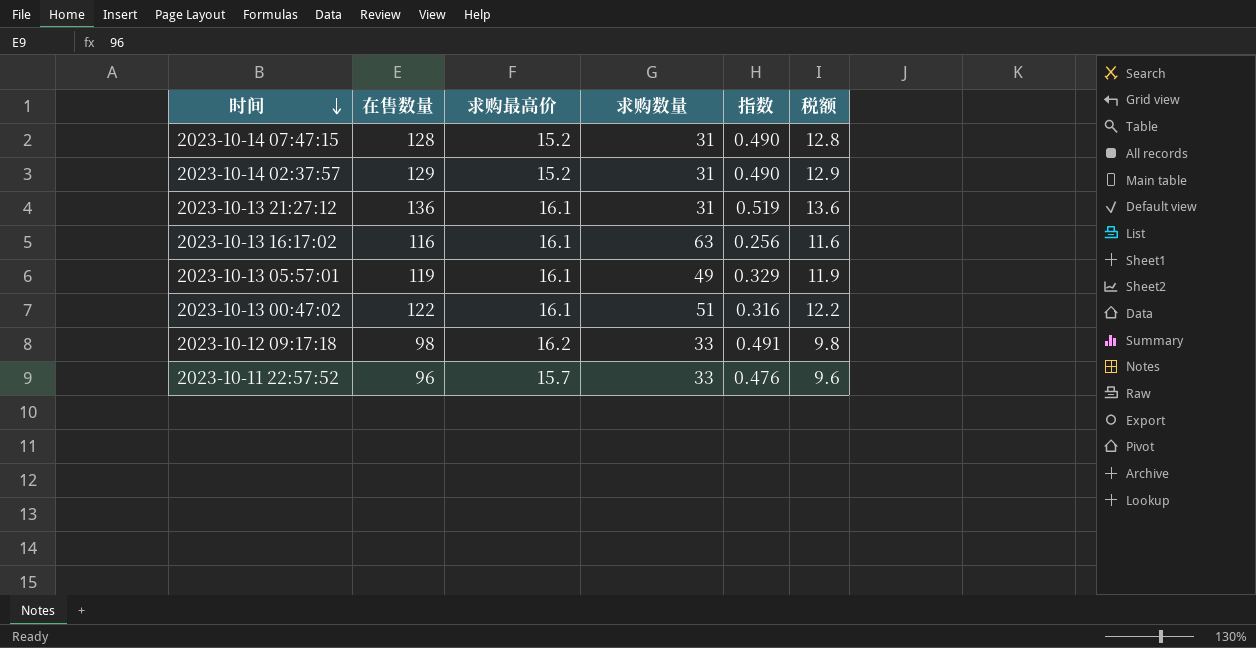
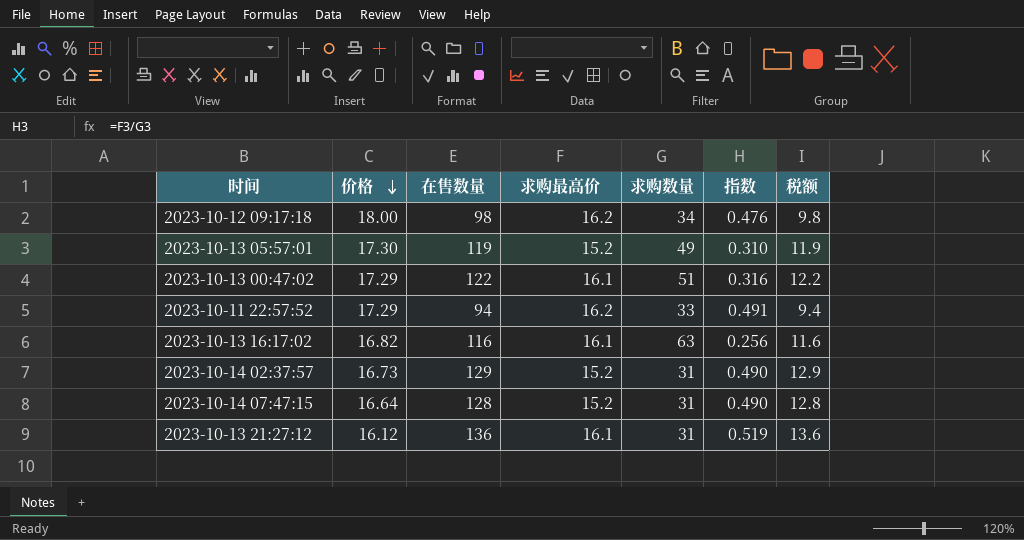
row order: 时间 descending -> 价格 descending
column 价格 | position: none -> 2
2023-10-12 09:17:18 | 求购数量: 33 -> 34
2023-10-12 09:17:18 | 指数: 0.491 -> 0.476
2023-10-13 05:57:01 | 求购最高价: 16.1 -> 15.2
2023-10-13 05:57:01 | 指数: 0.329 -> 0.310
2023-10-11 22:57:52 | 在售数量: 96 -> 94
2023-10-11 22:57:52 | 求购最高价: 15.7 -> 16.2
2023-10-11 22:57:52 | 指数: 0.476 -> 0.491
2023-10-11 22:57:52 | 税额: 9.6 -> 9.4

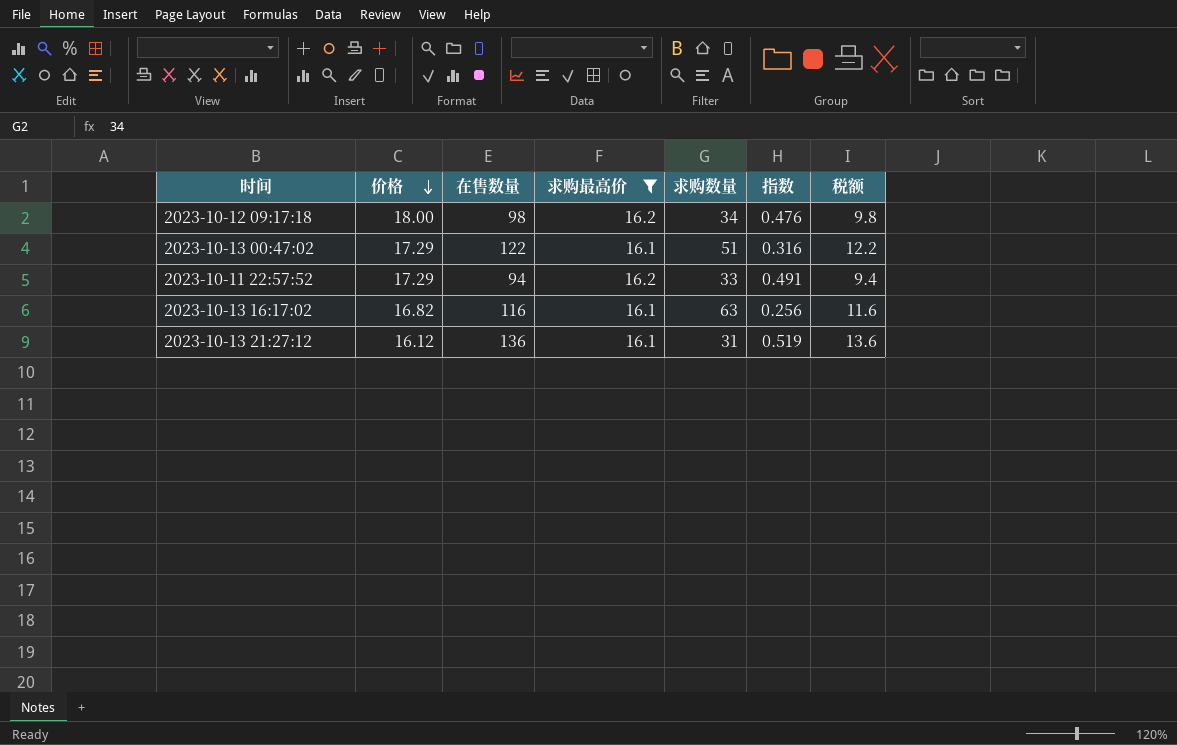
filter: none -> 求购最高价 != 15.2

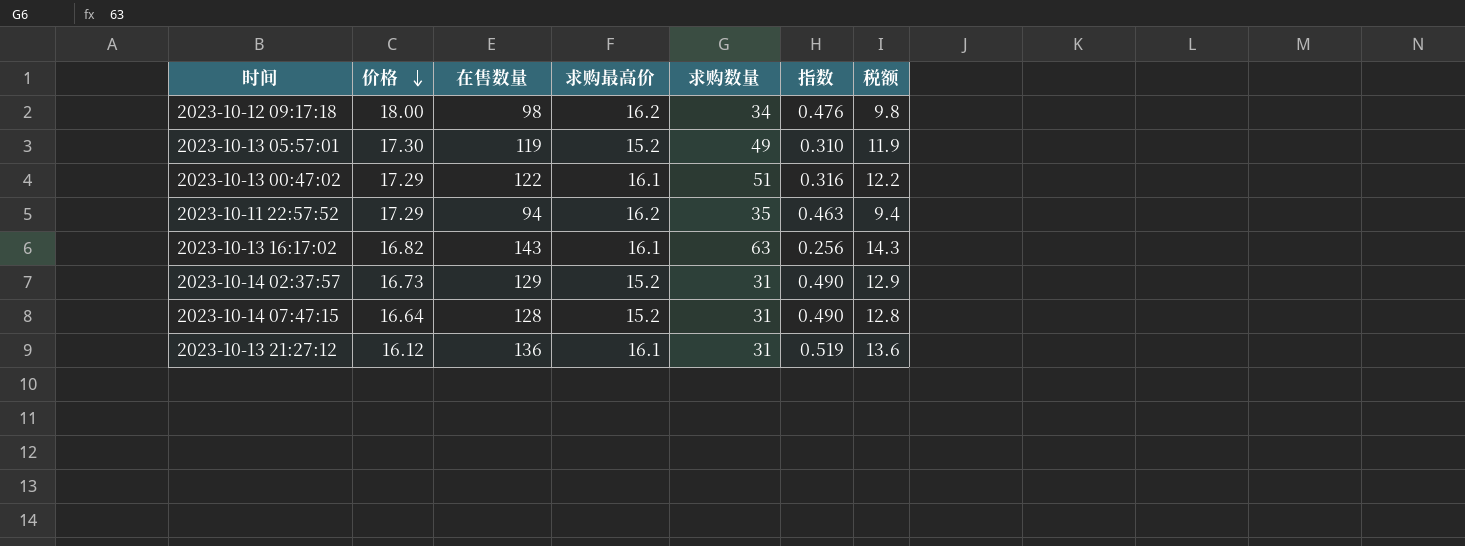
filter: 求购最高价 != 15.2 -> none
2023-10-11 22:57:52 | 求购数量: 33 -> 35
2023-10-11 22:57:52 | 指数: 0.491 -> 0.463
2023-10-13 16:17:02 | 在售数量: 116 -> 143
2023-10-13 16:17:02 | 税额: 11.6 -> 14.3

